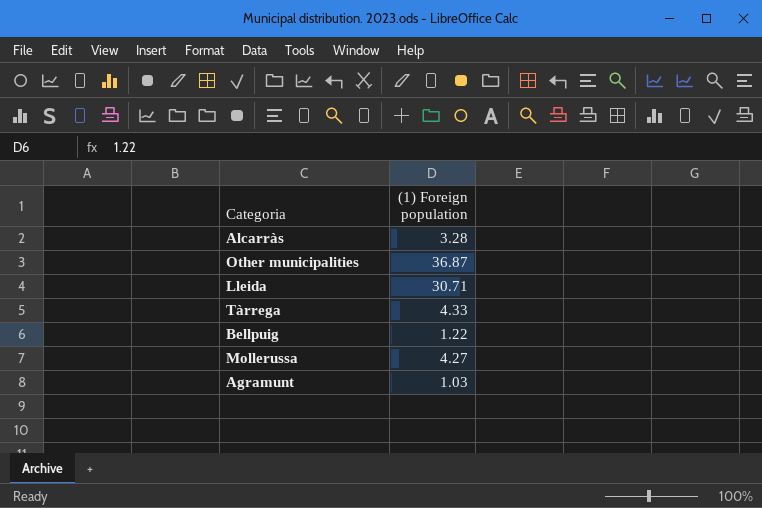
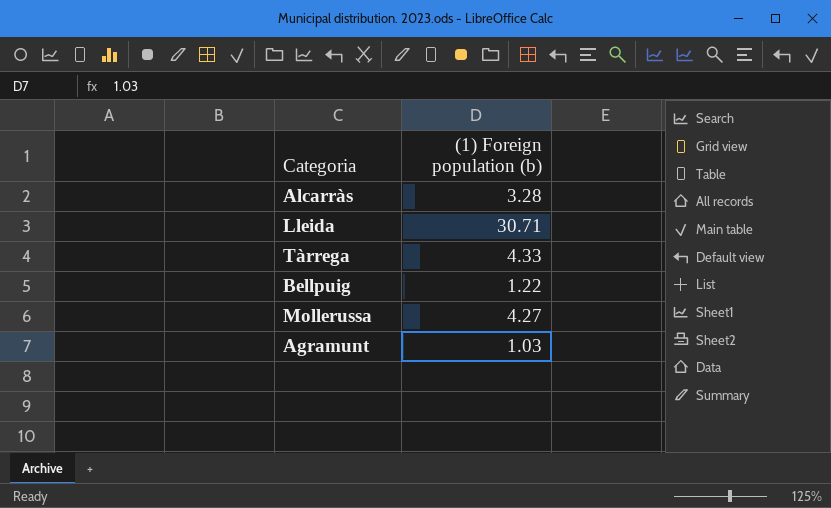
column name: (1) Foreign population -> (1) Foreign population (b)
row Other municipalities: 36.87 -> none

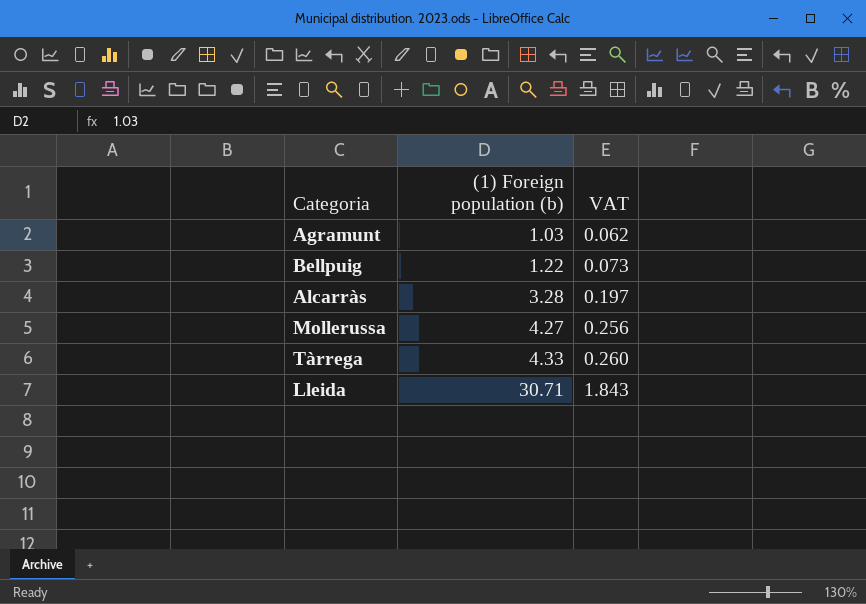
row order: none -> (1) Foreign population (b) ascending
column VAT | formula: none -> [(1) Foreign population (b)] * 0.06

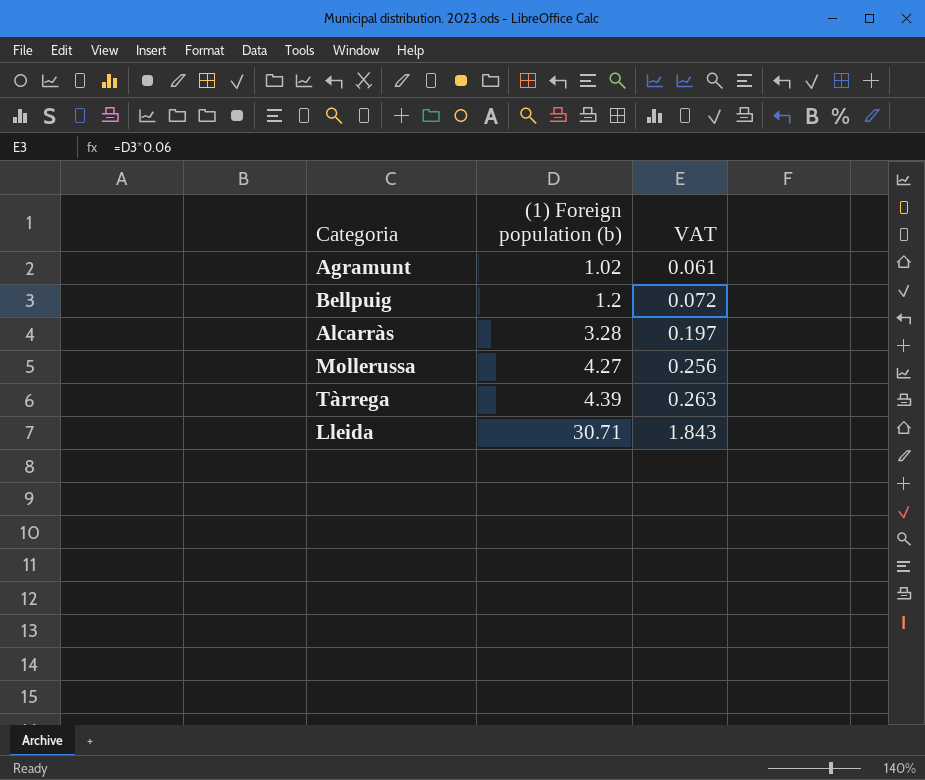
Agramunt | (1) Foreign population (b): 1.03 -> 1.02
Agramunt | VAT: 0.062 -> 0.061
Bellpuig | (1) Foreign population (b): 1.22 -> 1.2
Bellpuig | VAT: 0.073 -> 0.072
Tàrrega | (1) Foreign population (b): 4.33 -> 4.39
Tàrrega | VAT: 0.260 -> 0.263

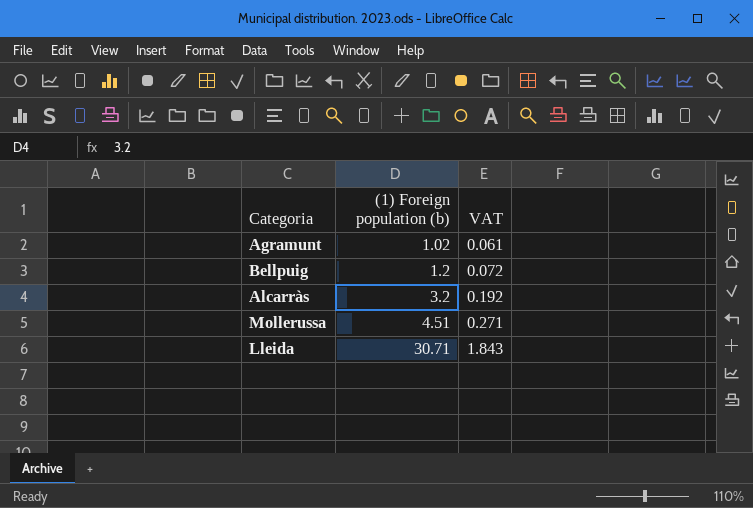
row Tàrrega: 4.39 | 0.263 -> none
Alcarràs | (1) Foreign population (b): 3.28 -> 3.2
Alcarràs | VAT: 0.197 -> 0.192
Mollerussa | (1) Foreign population (b): 4.27 -> 4.51
Mollerussa | VAT: 0.256 -> 0.271

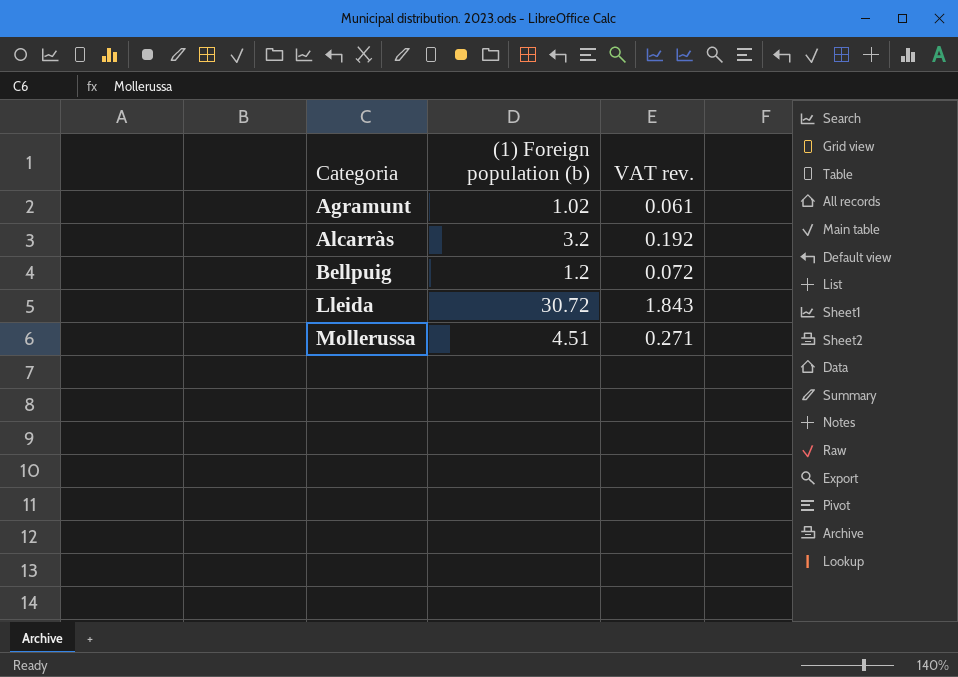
row order: (1) Foreign population (b) ascending -> Categoria ascending
column name: VAT -> VAT rev.
Lleida | (1) Foreign population (b): 30.71 -> 30.72

